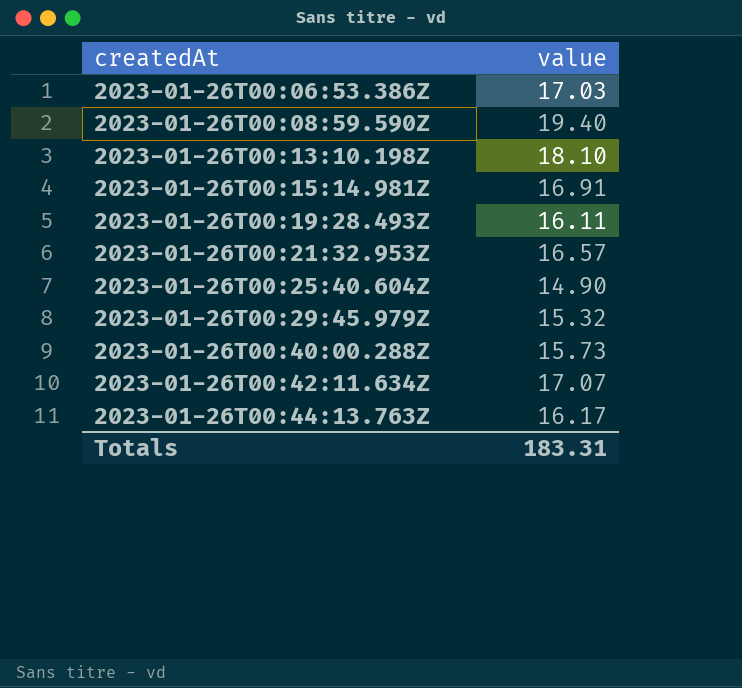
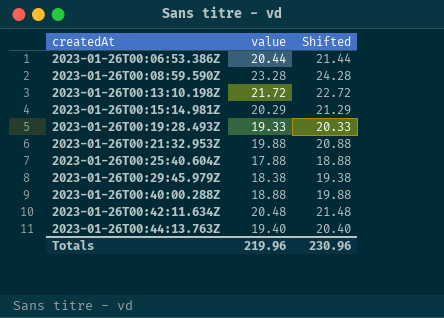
column Shifted | formula: none -> [value] + 1
2023-01-26T00:06:53.386Z | value: 17.03 -> 20.44
2023-01-26T00:08:59.590Z | value: 19.40 -> 23.28
2023-01-26T00:13:10.198Z | value: 18.10 -> 21.72
2023-01-26T00:15:14.981Z | value: 16.91 -> 20.29
2023-01-26T00:19:28.493Z | value: 16.11 -> 19.33
2023-01-26T00:21:32.953Z | value: 16.57 -> 19.88
2023-01-26T00:25:40.604Z | value: 14.90 -> 17.88
2023-01-26T00:29:45.979Z | value: 15.32 -> 18.38
2023-01-26T00:40:00.288Z | value: 15.73 -> 18.88
2023-01-26T00:42:11.634Z | value: 17.07 -> 20.48
2023-01-26T00:44:13.763Z | value: 16.17 -> 19.40
Totals | value: 183.31 -> 219.96

